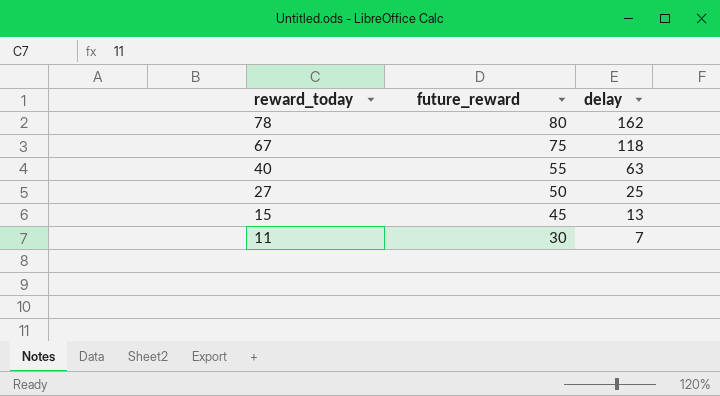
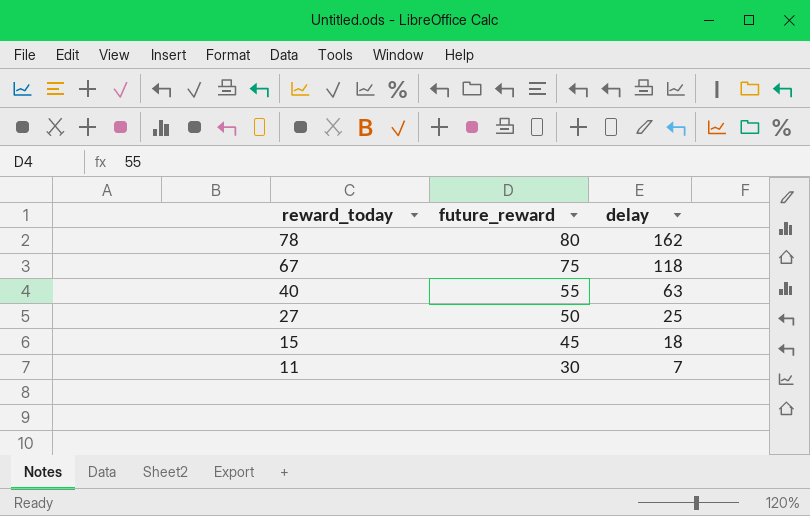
15 | delay: 13 -> 18

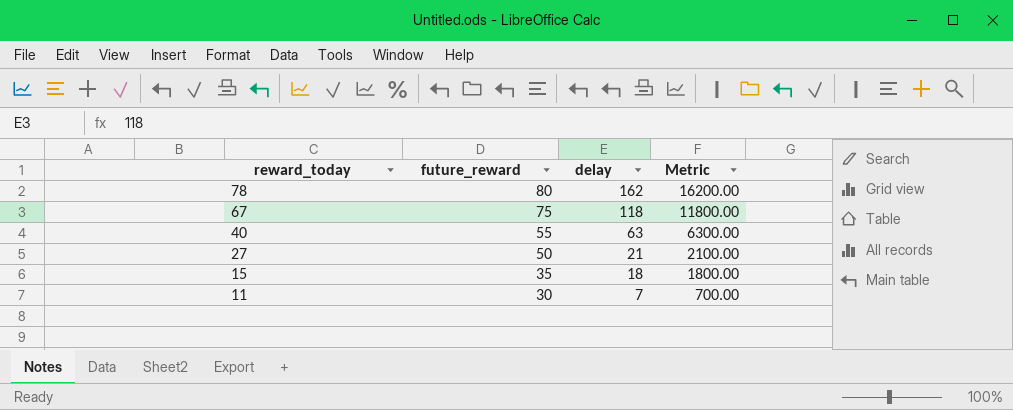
column Metric | formula: none -> [delay] * 100
27 | delay: 25 -> 21
15 | future_reward: 45 -> 35

